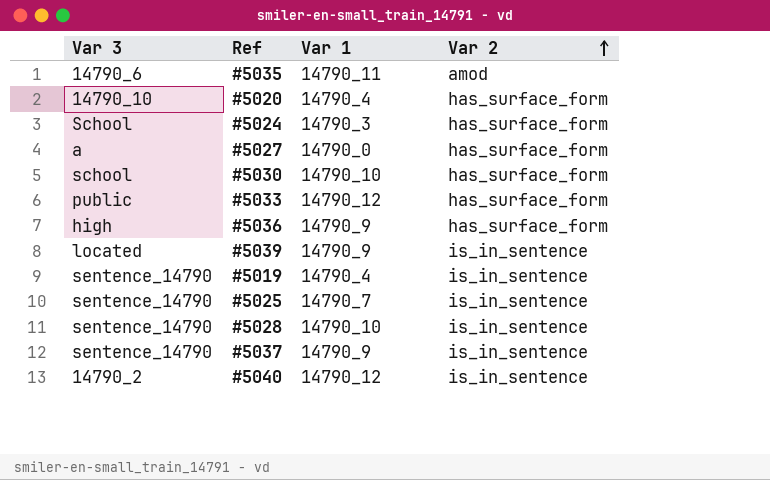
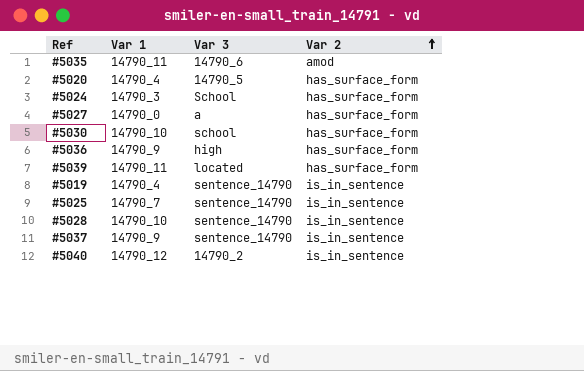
column Var 3 | position: 1 -> 3
row #5033: public | 14790_12 | has_surface_form -> none
#5020 | Var 3: 14790_10 -> 14790_5
#5039 | Var 1: 14790_9 -> 14790_11
#5039 | Var 2: is_in_sentence -> has_surface_form

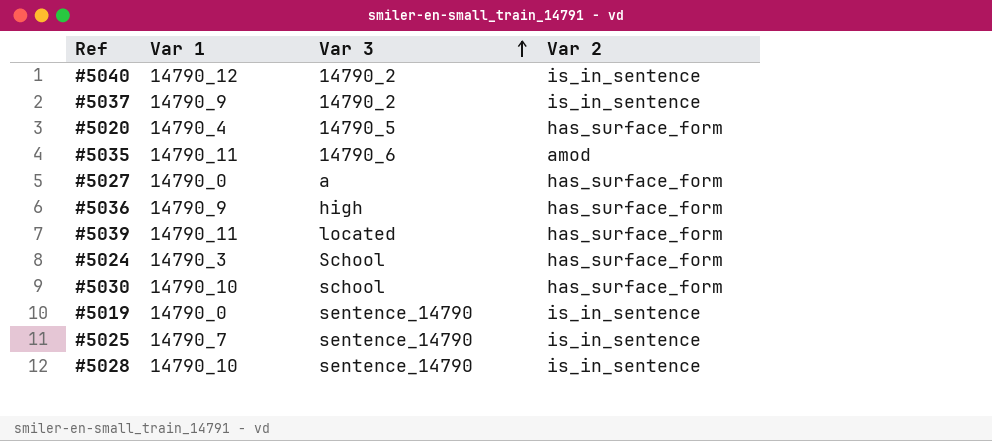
row order: Var 2 ascending -> Var 3 ascending
#5037 | Var 3: sentence_14790 -> 14790_2
#5019 | Var 1: 14790_4 -> 14790_0

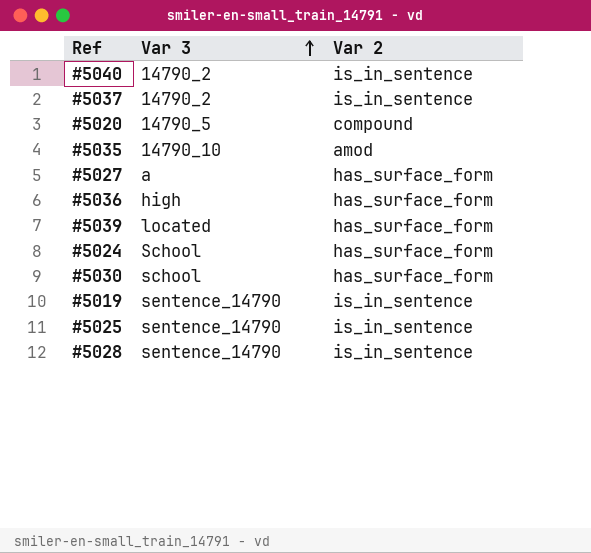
column Var 1 | position: 2 -> none
#5020 | Var 2: has_surface_form -> compound
#5035 | Var 3: 14790_6 -> 14790_10

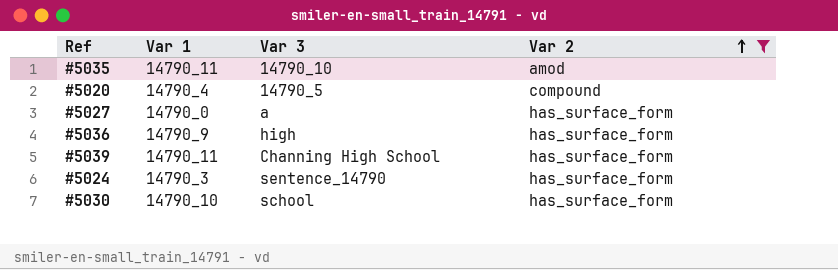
filter: none -> Var 2 != is_in_sentence
row order: Var 3 ascending -> Var 2 ascending
column Var 1 | position: none -> 2
#5039 | Var 3: located -> Channing High School
#5024 | Var 3: School -> sentence_14790

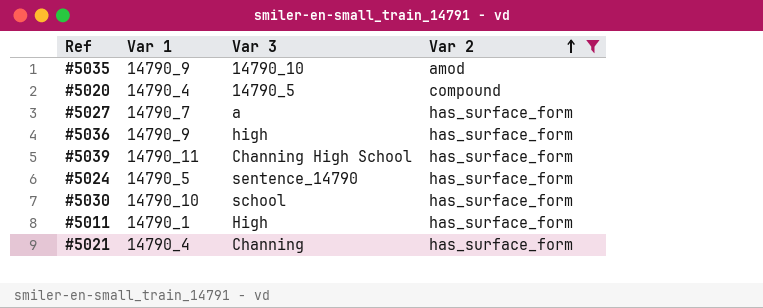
#5035 | Var 1: 14790_11 -> 14790_9
#5027 | Var 1: 14790_0 -> 14790_7
#5024 | Var 1: 14790_3 -> 14790_5
row #5011: none -> 14790_1 | High | has_surface_form
row #5021: none -> 14790_4 | Channing | has_surface_form

